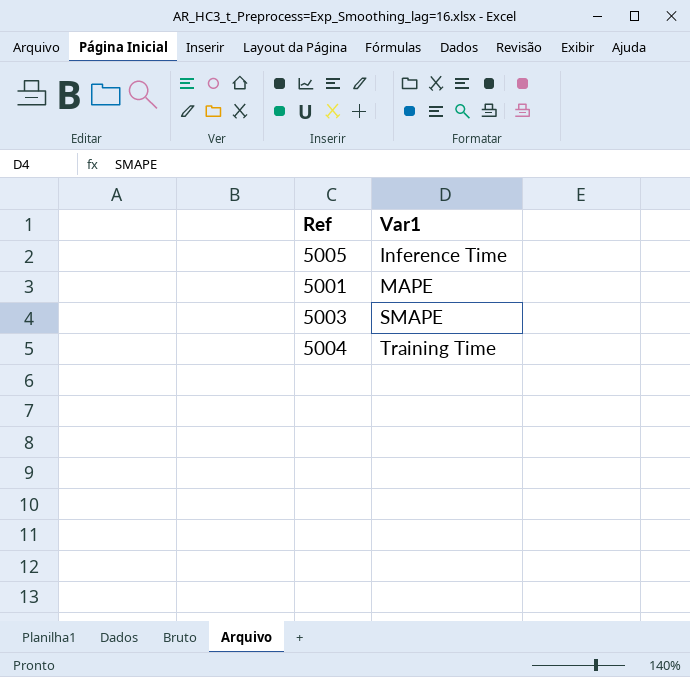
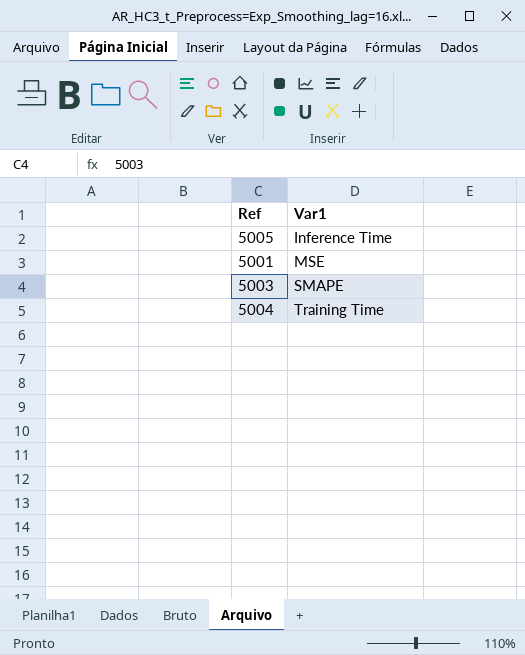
5001 | Var1: MAPE -> MSE

